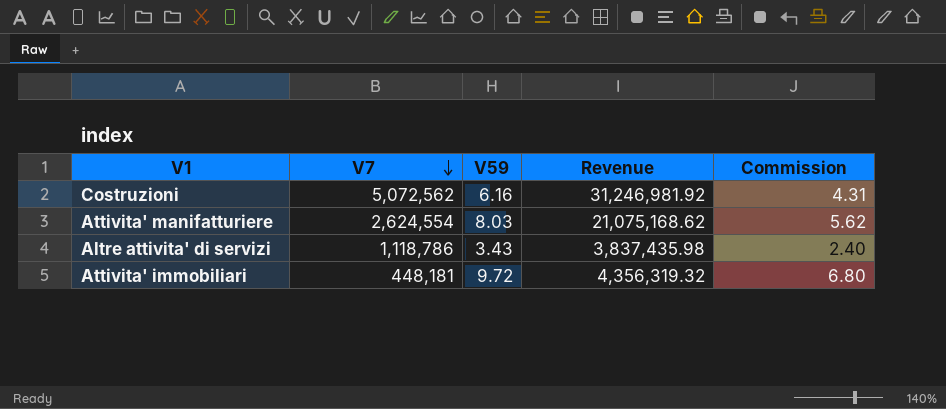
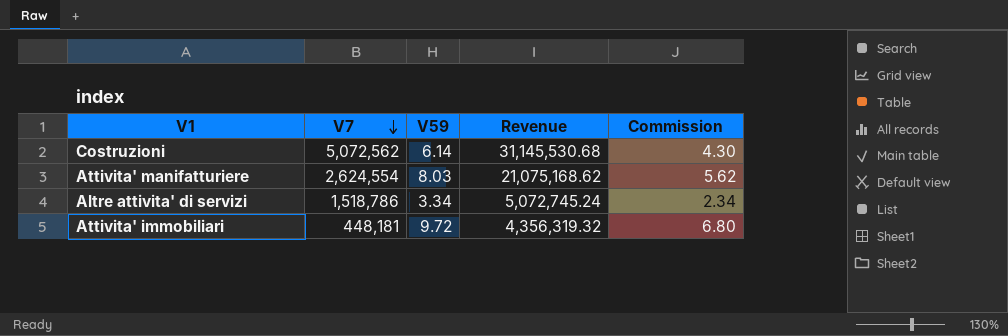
Costruzioni | V59: 6.16 -> 6.14
Costruzioni | Revenue: 31,246,981.92 -> 31,145,530.68
Costruzioni | Commission: 4.31 -> 4.30
Altre attivita' di servizi | V7: 1,118,786 -> 1,518,786
Altre attivita' di servizi | V59: 3.43 -> 3.34
Altre attivita' di servizi | Revenue: 3,837,435.98 -> 5,072,745.24
Altre attivita' di servizi | Commission: 2.40 -> 2.34

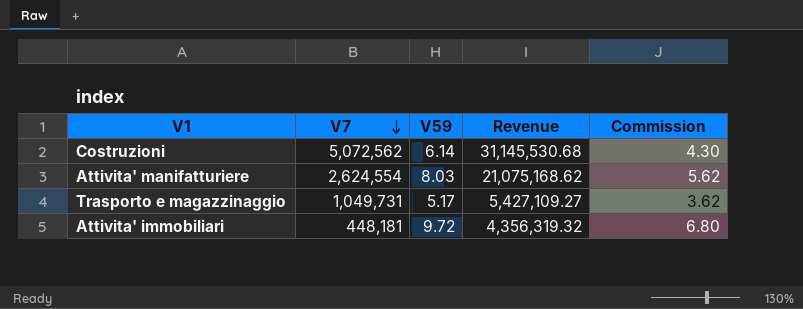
row Altre attivita' di servizi: 1,518,786 | 3.34 | 5,072,745.24 | 2.34 -> none
row Trasporto e magazzinaggio: none -> 1,049,731 | 5.17 | 5,427,109.27 | 3.62

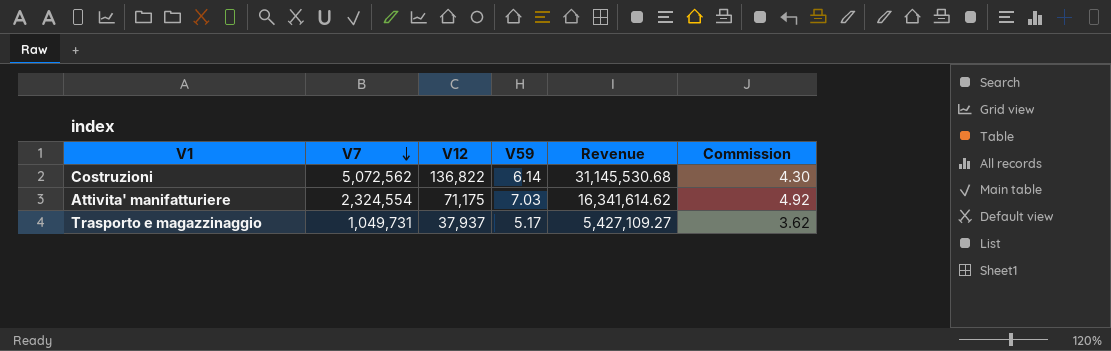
column V12 | position: none -> 3
row Attivita' immobiliari: 448,181 | 9.72 | 4,356,319.32 | 6.80 -> none
Attivita' manifatturiere | V7: 2,624,554 -> 2,324,554
Attivita' manifatturiere | V59: 8.03 -> 7.03
Attivita' manifatturiere | Revenue: 21,075,168.62 -> 16,341,614.62
Attivita' manifatturiere | Commission: 5.62 -> 4.92

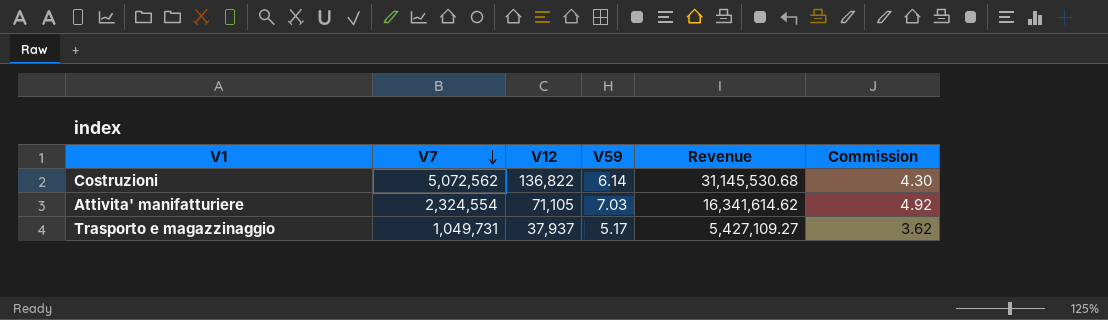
Attivita' manifatturiere | V12: 71,175 -> 71,105

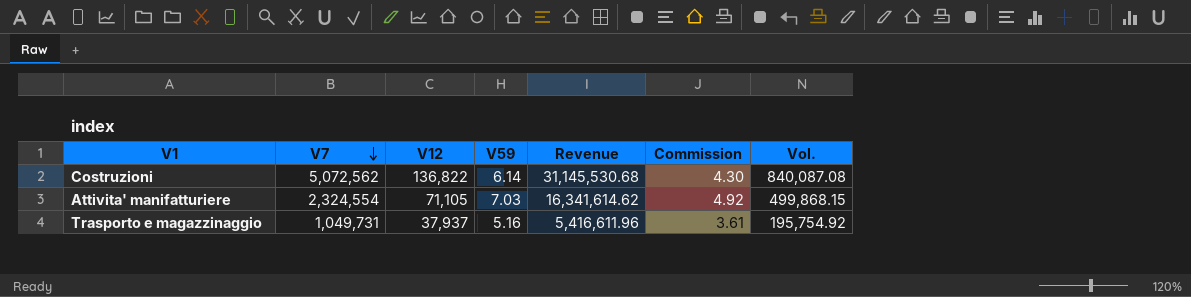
column Vol. | formula: none -> [V12] * [V59]
Trasporto e magazzinaggio | V59: 5.17 -> 5.16
Trasporto e magazzinaggio | Revenue: 5,427,109.27 -> 5,416,611.96
Trasporto e magazzinaggio | Commission: 3.62 -> 3.61

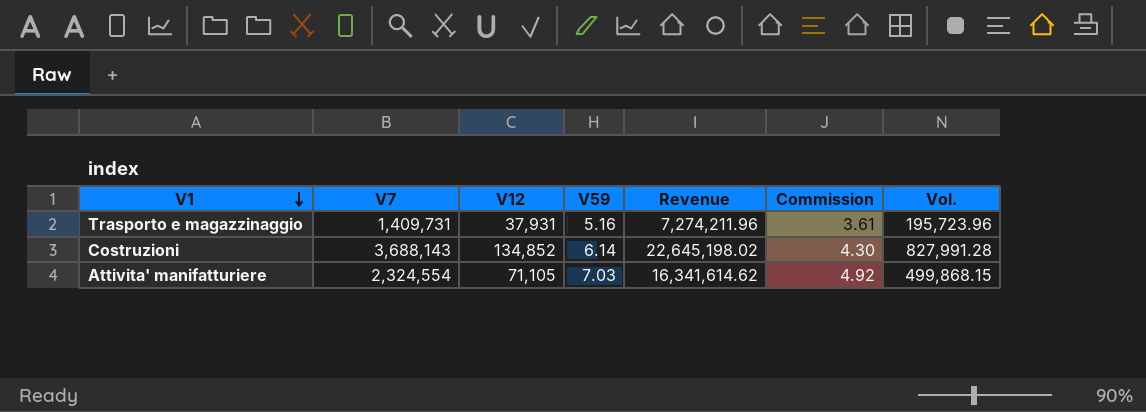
row order: V7 descending -> V1 descending
Trasporto e magazzinaggio | V7: 1,049,731 -> 1,409,731
Trasporto e magazzinaggio | V12: 37,937 -> 37,931
Trasporto e magazzinaggio | Revenue: 5,416,611.96 -> 7,274,211.96
Trasporto e magazzinaggio | Vol.: 195,754.92 -> 195,723.96
Costruzioni | V7: 5,072,562 -> 3,688,143
Costruzioni | V12: 136,822 -> 134,852
Costruzioni | Revenue: 31,145,530.68 -> 22,645,198.02
Costruzioni | Vol.: 840,087.08 -> 827,991.28

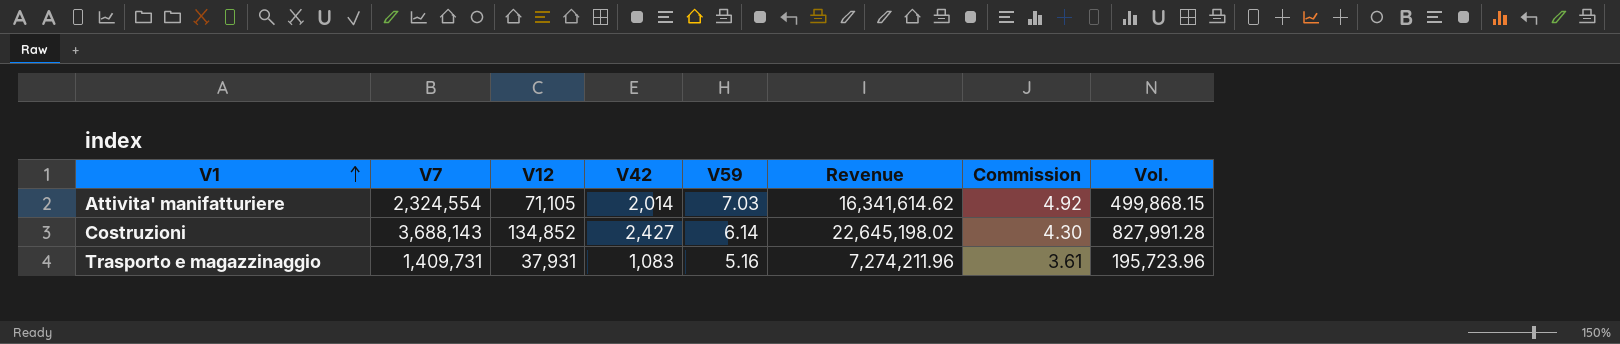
row order: V1 descending -> V1 ascending
column V42 | position: none -> 4

